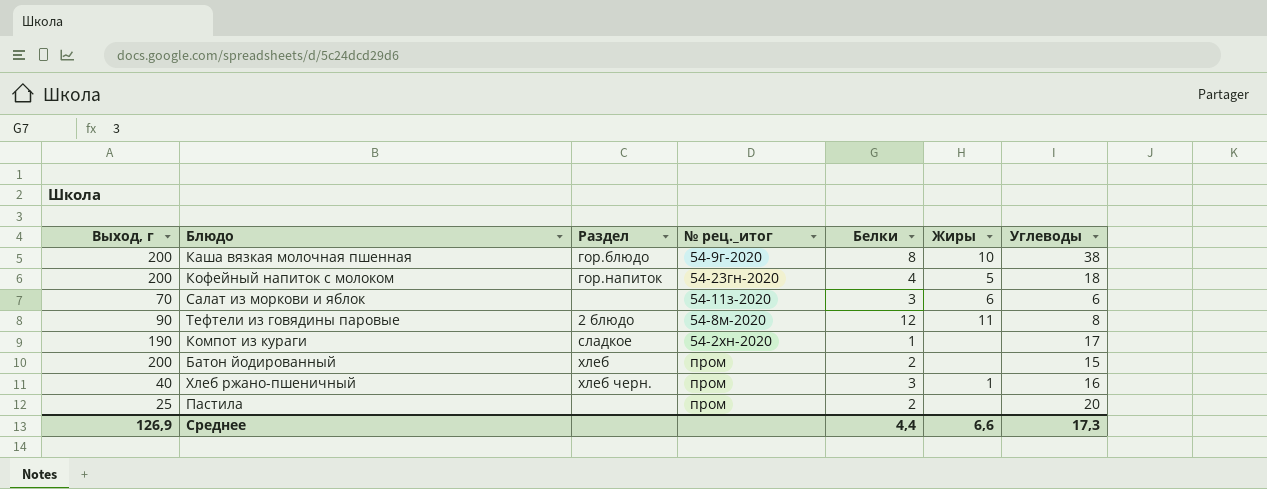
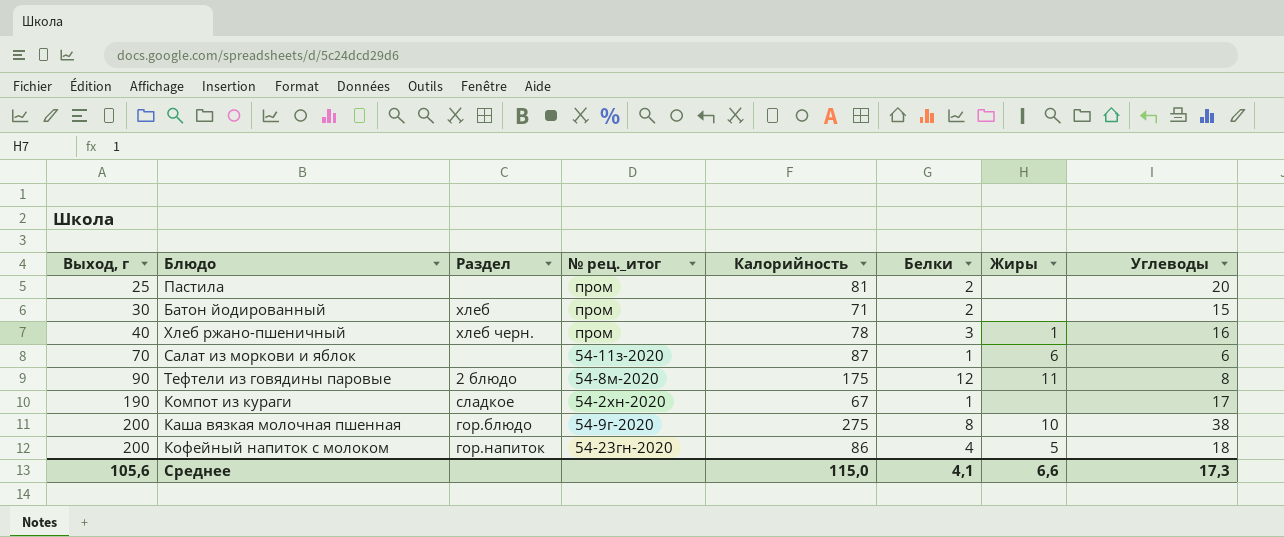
row order: none -> Выход, г ascending
column Калорийность | position: none -> 5
Батон йодированный | Выход, г: 200 -> 30
Салат из моркови и яблок | Белки: 3 -> 1
Среднее | Выход, г: 126,9 -> 105,6
Среднее | Белки: 4,4 -> 4,1

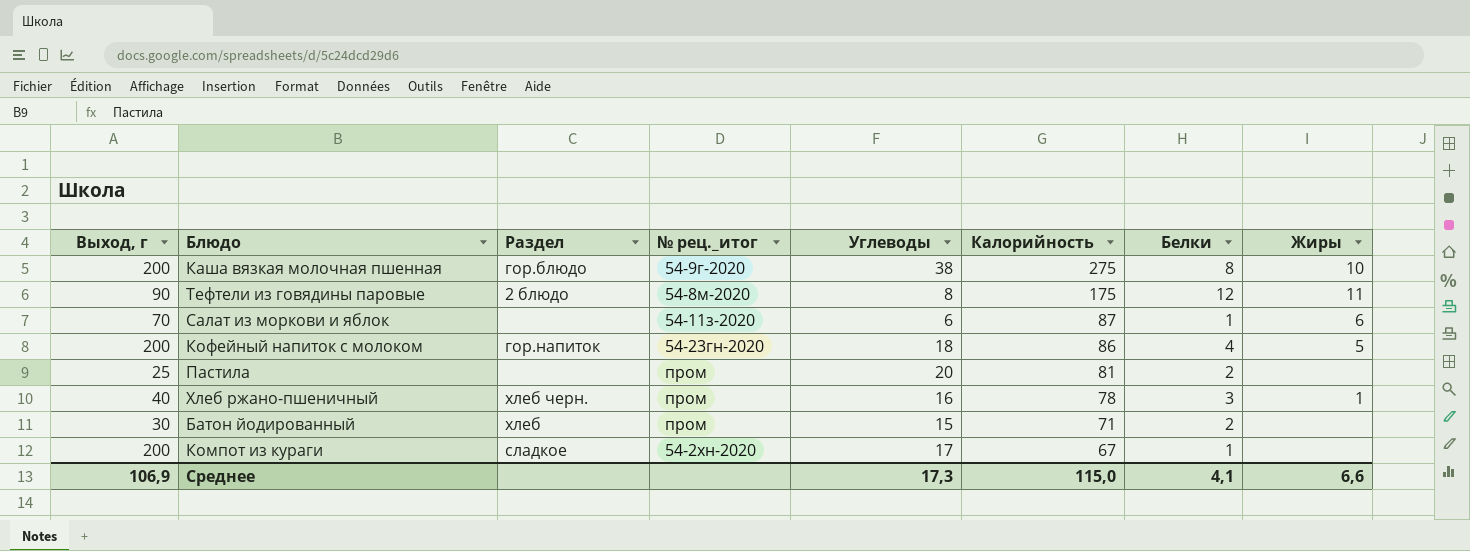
row order: Выход, г ascending -> Калорийность descending
column Углеводы | position: 8 -> 5
Компот из кураги | Выход, г: 190 -> 200
Среднее | Выход, г: 105,6 -> 106,9

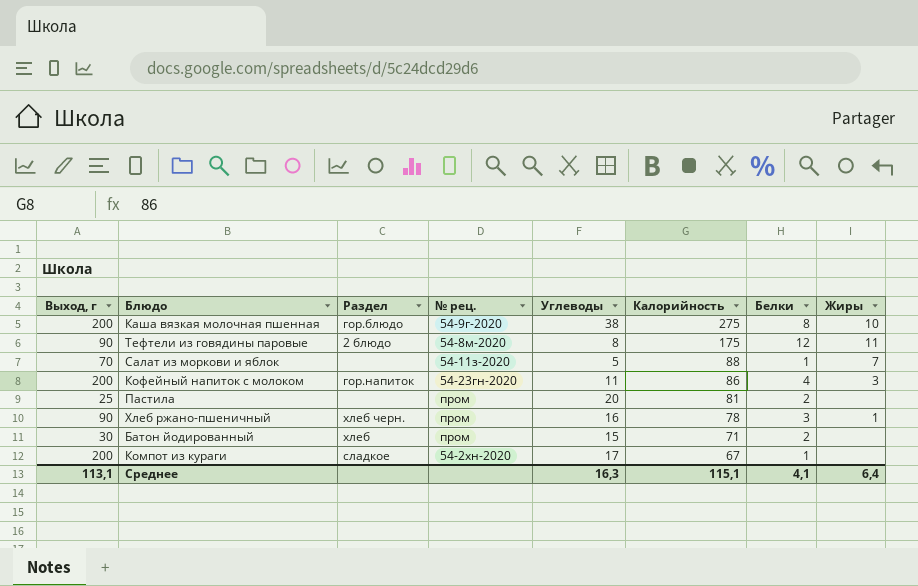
column name: № рец._итог -> № рец.
Салат из моркови и яблок | Углеводы: 6 -> 5
Салат из моркови и яблок | Калорийность: 87 -> 88
Салат из моркови и яблок | Жиры: 6 -> 7
Кофейный напиток с молоком | Углеводы: 18 -> 11
Кофейный напиток с молоком | Жиры: 5 -> 3
Хлеб ржано-пшеничный | Выход, г: 40 -> 90
Среднее | Выход, г: 106,9 -> 113,1
Среднее | Углеводы: 17,3 -> 16,3
Среднее | Калорийность: 115,0 -> 115,1
Среднее | Жиры: 6,6 -> 6,4

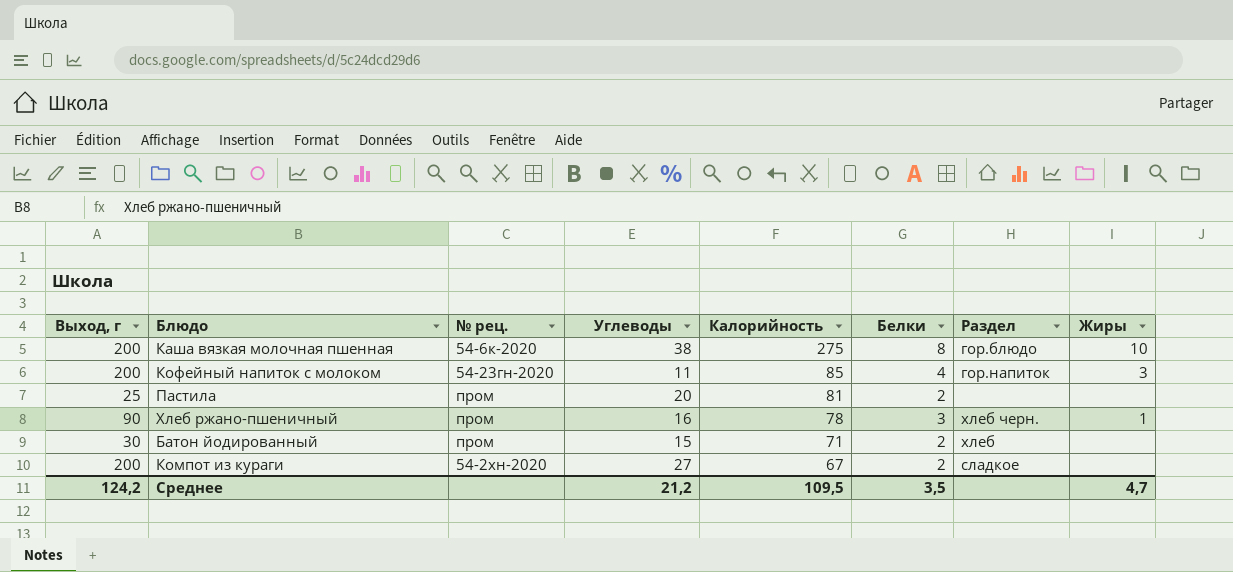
column Раздел | position: 3 -> 7
row Тефтели из говядины паровые: 90 | 2 блюдо | 54-8м-2020 | 8 | 175 | 12 | 11 -> none
row Салат из моркови и яблок: 70 | none | 54-11з-2020 | 5 | 88 | 1 | 7 -> none
Каша вязкая молочная пшенная | № рец.: 54-9г-2020 -> 54-6к-2020
Кофейный напиток с молоком | Калорийность: 86 -> 85
Компот из кураги | Углеводы: 17 -> 27
Компот из кураги | Белки: 1 -> 2
Среднее | Выход, г: 113,1 -> 124,2
Среднее | Углеводы: 16,3 -> 21,2
Среднее | Калорийность: 115,1 -> 109,5
Среднее | Белки: 4,1 -> 3,5
Среднее | Жиры: 6,4 -> 4,7

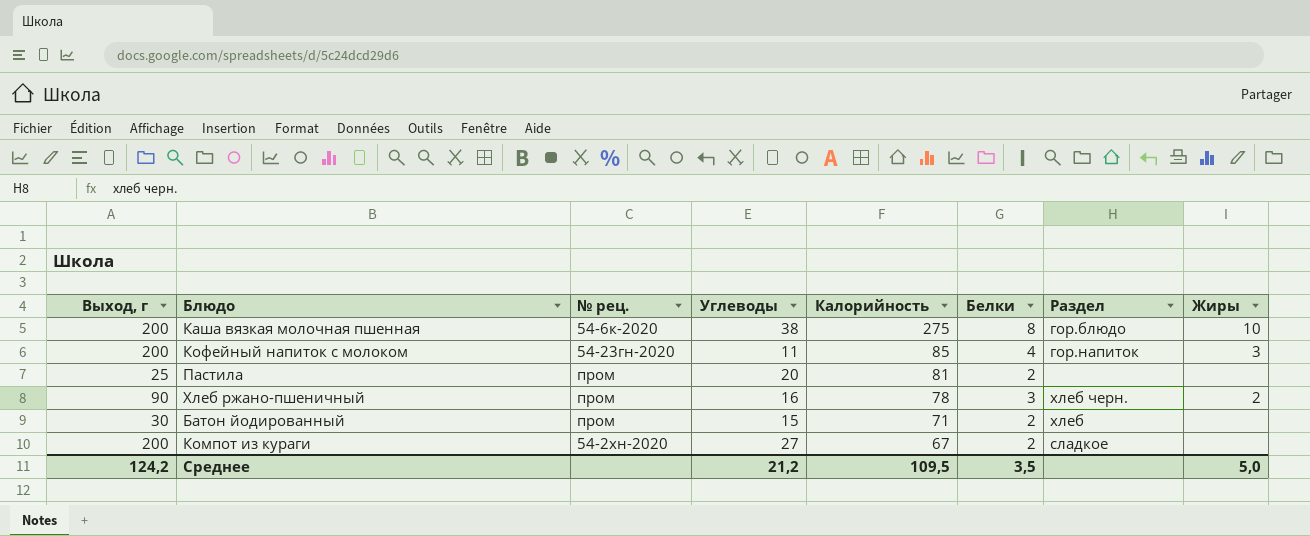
Хлеб ржано-пшеничный | Жиры: 1 -> 2
Среднее | Жиры: 4,7 -> 5,0

